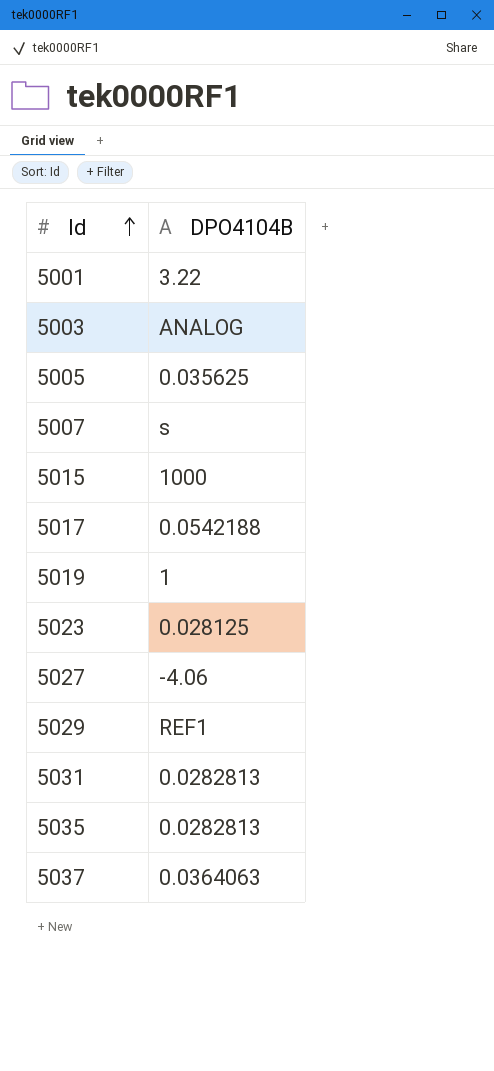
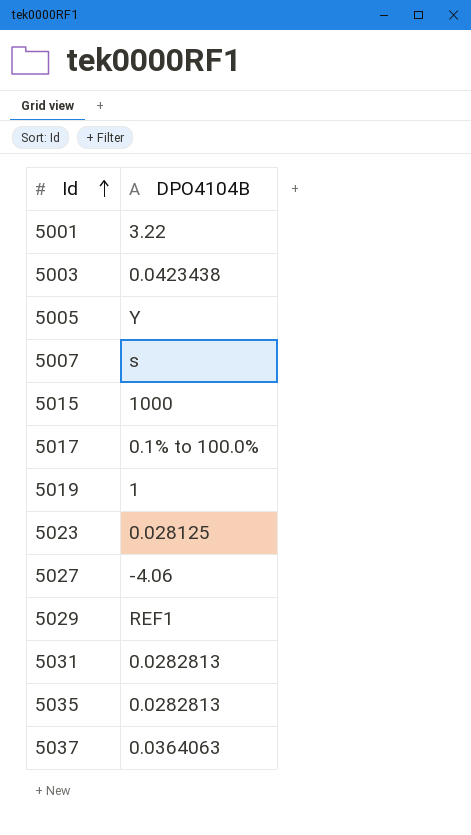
5003 | DPO4104B: ANALOG -> 0.0423438
5005 | DPO4104B: 0.035625 -> Y
5017 | DPO4104B: 0.0542188 -> 0.1% to 100.0%

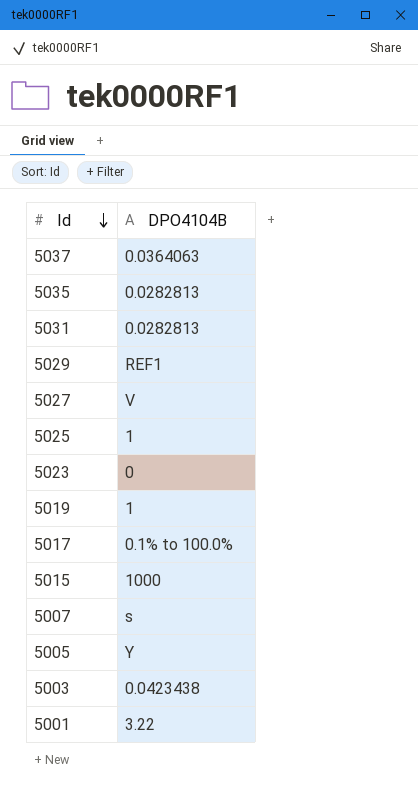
row order: Id ascending -> Id descending
5027 | DPO4104B: -4.06 -> V
row 5025: none -> 1
5023 | DPO4104B: 0.028125 -> 0

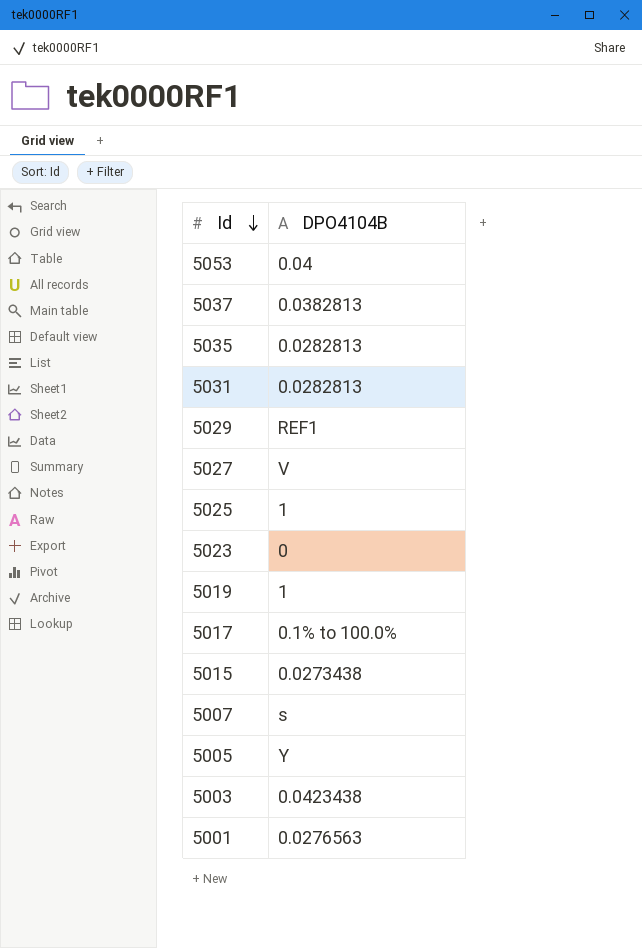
row 5053: none -> 0.04
5037 | DPO4104B: 0.0364063 -> 0.0382813
5015 | DPO4104B: 1000 -> 0.0273438
5001 | DPO4104B: 3.22 -> 0.0276563

